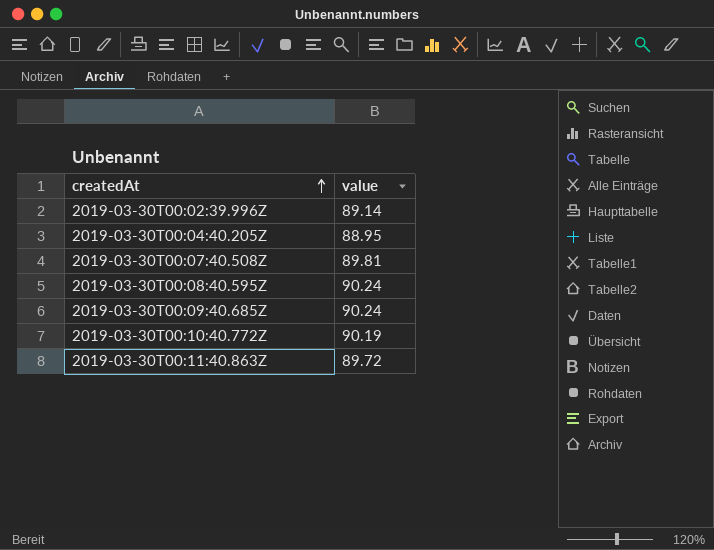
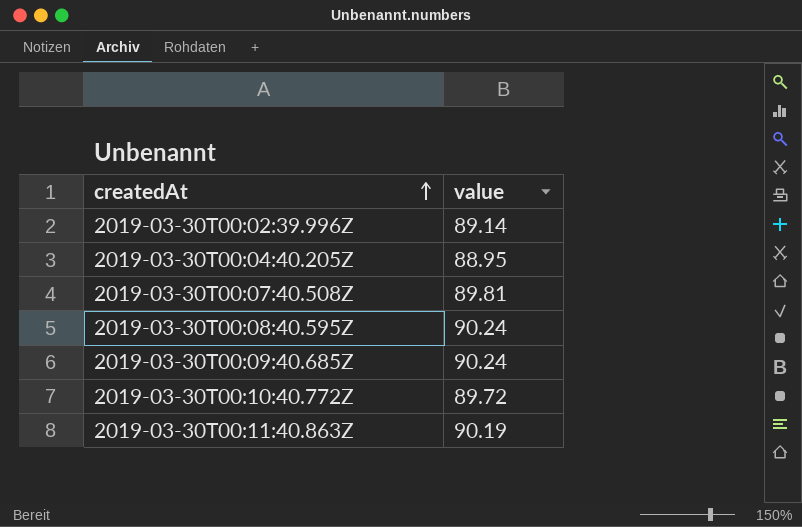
2019-03-30T00:10:40.772Z | value: 90.19 -> 89.72
2019-03-30T00:11:40.863Z | value: 89.72 -> 90.19

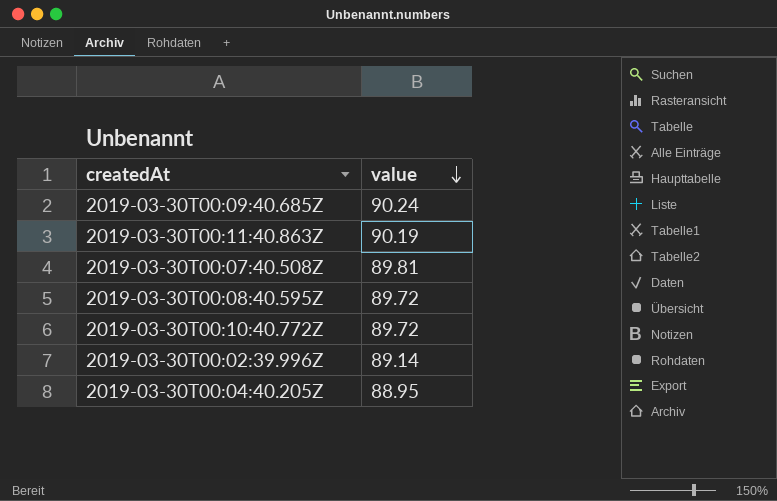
row order: createdAt ascending -> value descending
2019-03-30T00:08:40.595Z | value: 90.24 -> 89.72

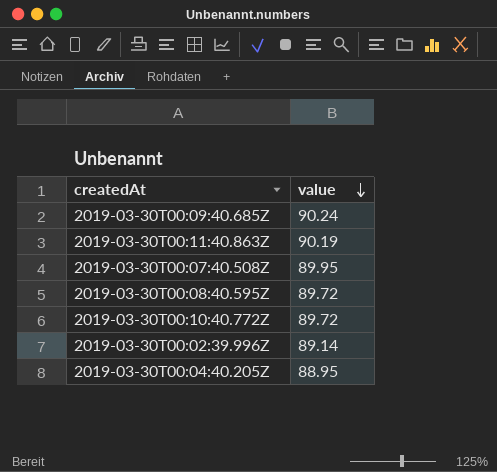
2019-03-30T00:07:40.508Z | value: 89.81 -> 89.95

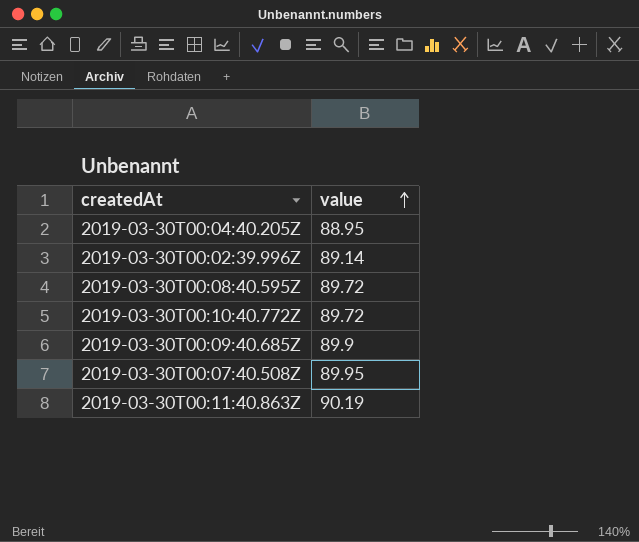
row order: value descending -> value ascending
2019-03-30T00:09:40.685Z | value: 90.24 -> 89.9

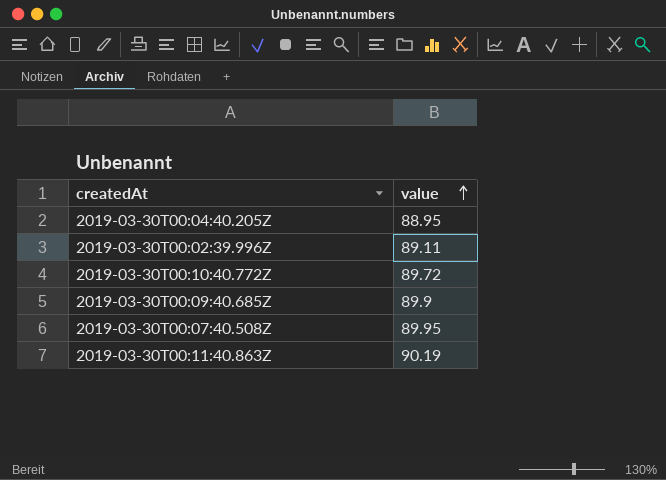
row 2019-03-30T00:08:40.595Z: 89.72 -> none
2019-03-30T00:02:39.996Z | value: 89.14 -> 89.11

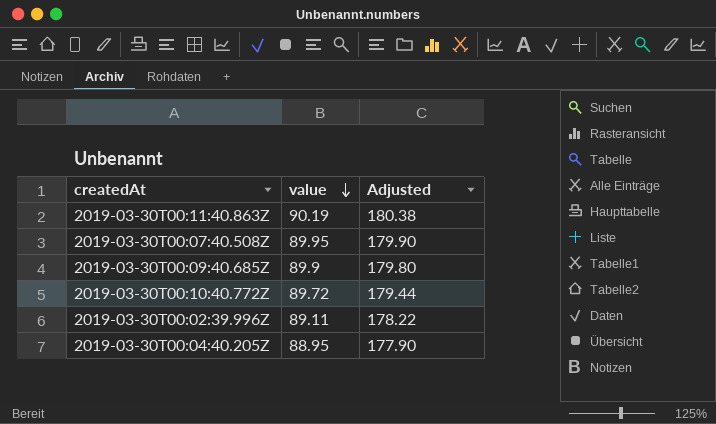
row order: value ascending -> value descending
column Adjusted | formula: none -> [value] * 2

